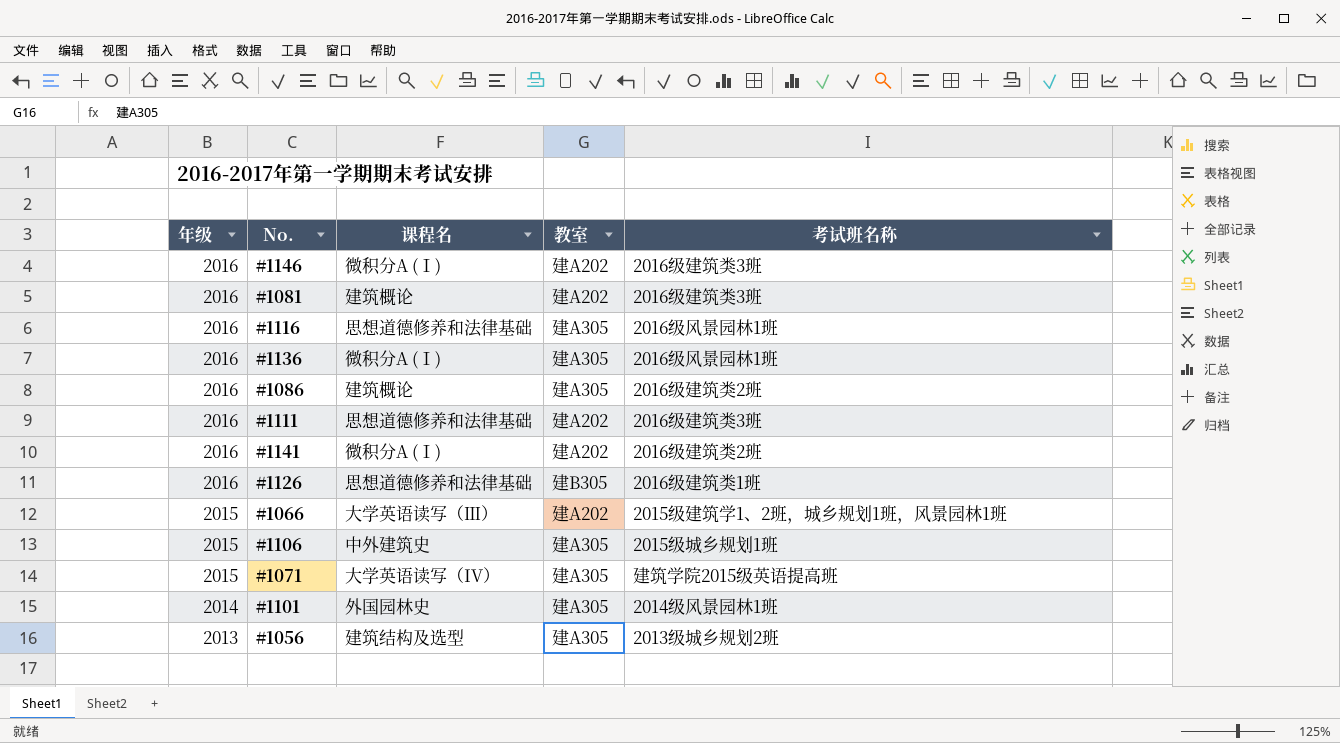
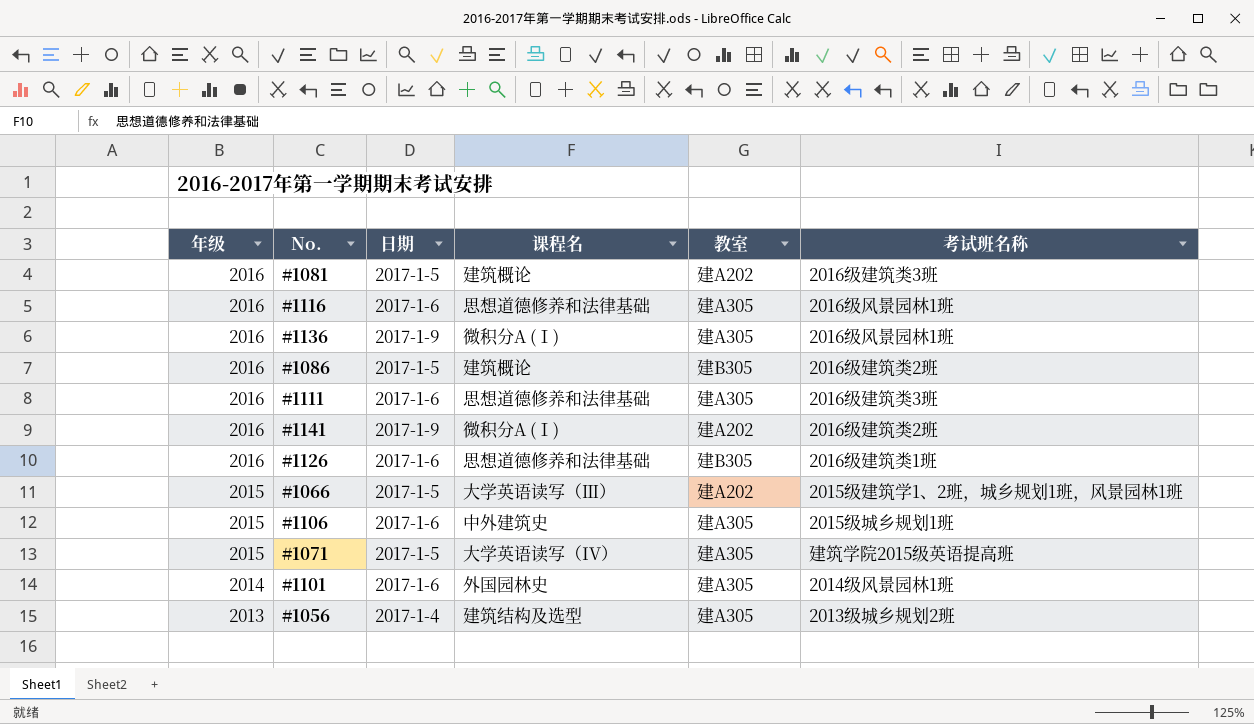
column 日期 | position: none -> 3
row #1146: 2016 | 微积分A (Ⅰ) | 建A202 | 2016级建筑类3班 -> none
#1086 | 教室: 建A305 -> 建B305
#1111 | 教室: 建A202 -> 建A305

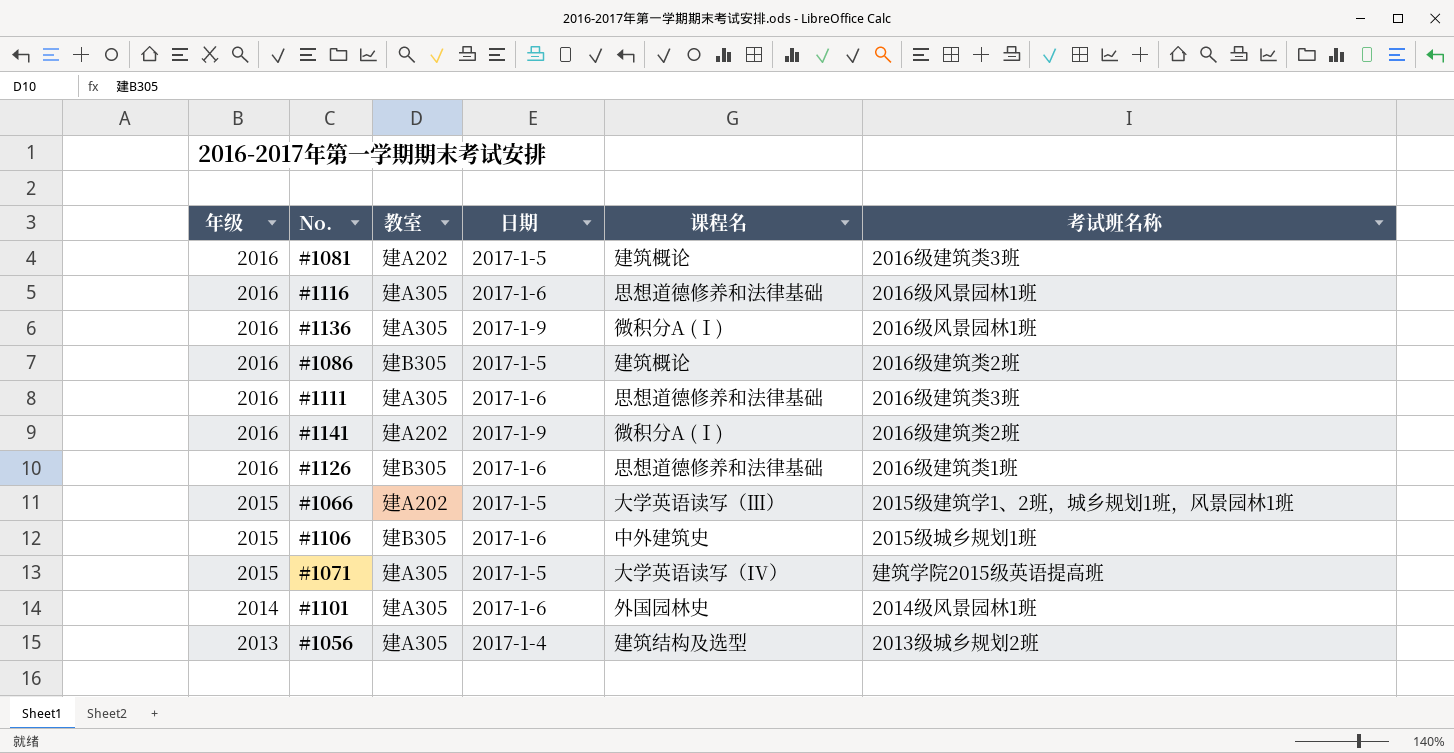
column 教室 | position: 5 -> 3
#1106 | 教室: 建A305 -> 建B305

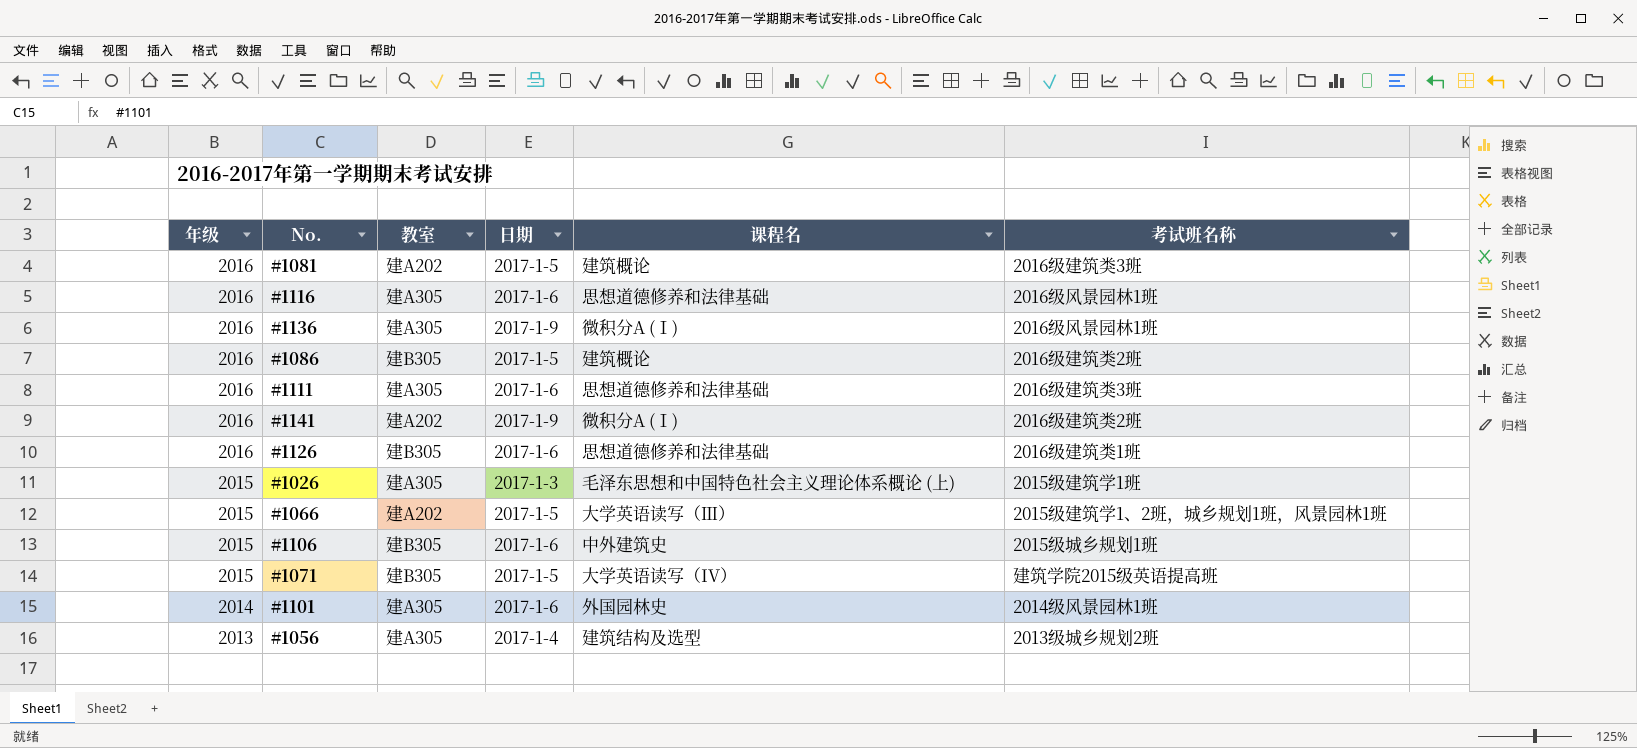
row #1026: none -> 2015 | 建A305 | 2017-1-3 | 毛泽东思想和中国特色社会主义理论体系概论 (上) | 2015级建筑学1班
#1071 | 教室: 建A305 -> 建B305

